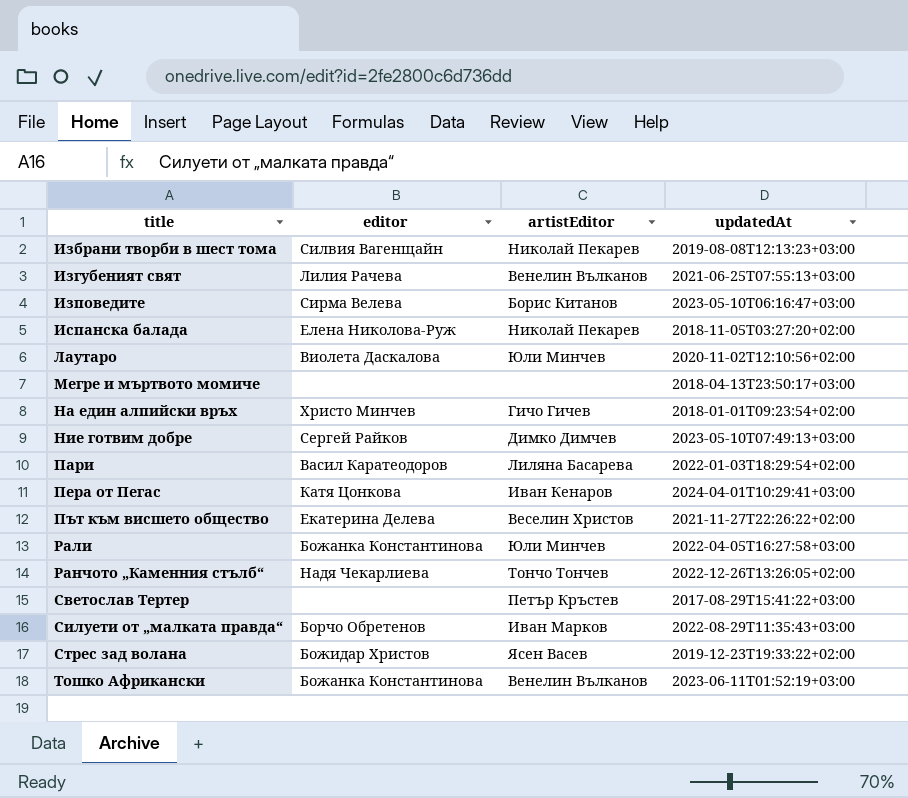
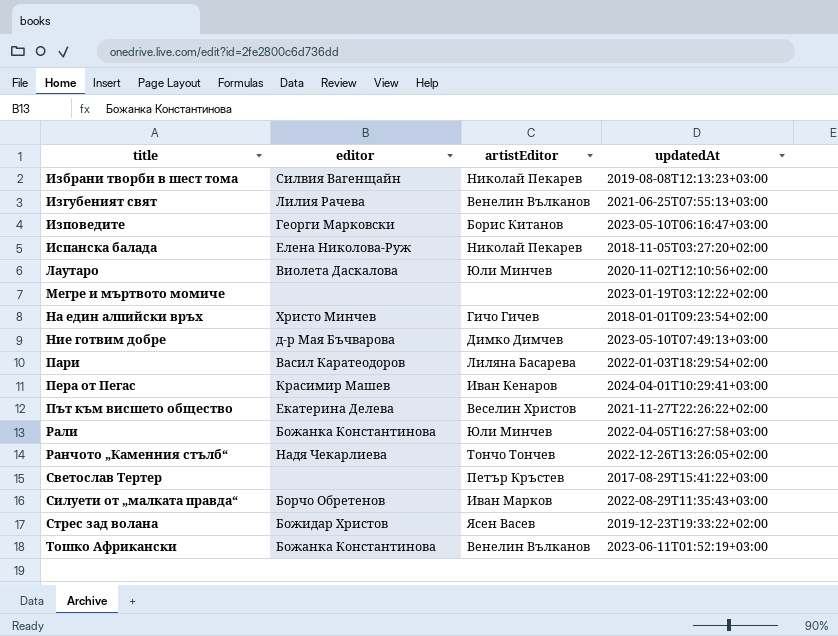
Изповедите | editor: Сирма Велева -> Георги Марковски
Мегре и мъртвото момиче | updatedAt: 2018-04-13T23:50:17+03:00 -> 2023-01-19T03:12:22+02:00
Ние готвим добре | editor: Сергей Райков -> д-р Мая Бъчварова
Пера от Пегас | editor: Катя Цонкова -> Красимир Машев

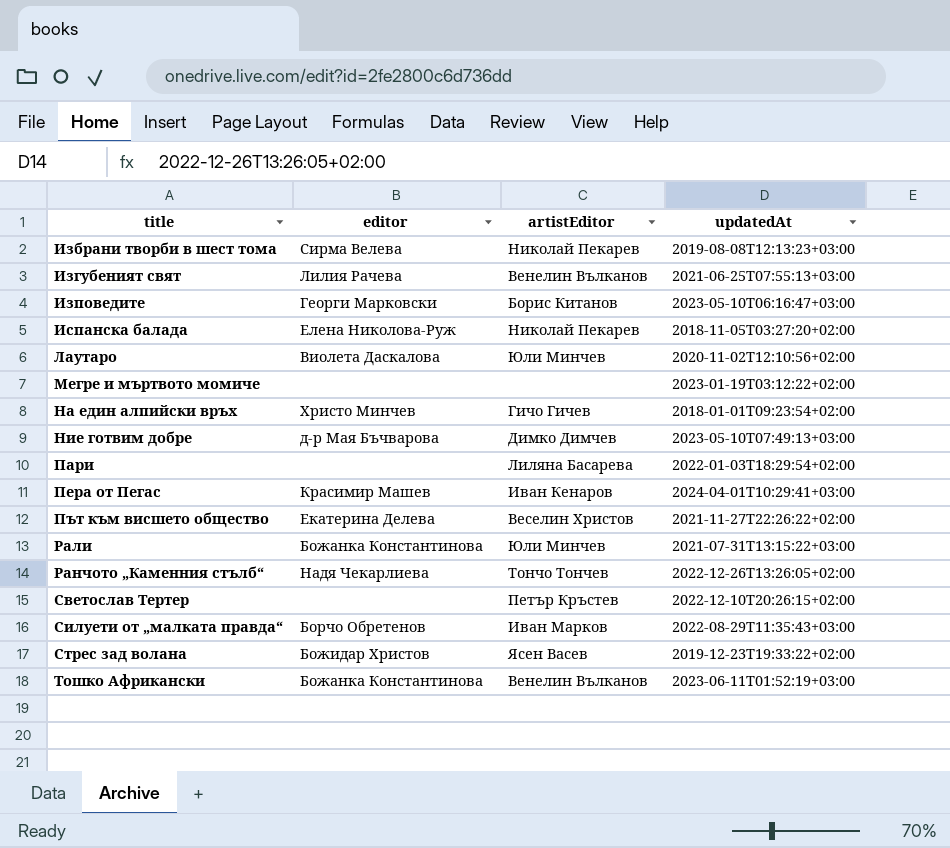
Избрани творби в шест тома | editor: Силвия Вагенщайн -> Сирма Велева
Пари | editor: Васил Каратеодоров -> none
Рали | updatedAt: 2022-04-05T16:27:58+03:00 -> 2021-07-31T13:15:22+03:00
Светослав Тертер | updatedAt: 2017-08-29T15:41:22+03:00 -> 2022-12-10T20:26:15+02:00

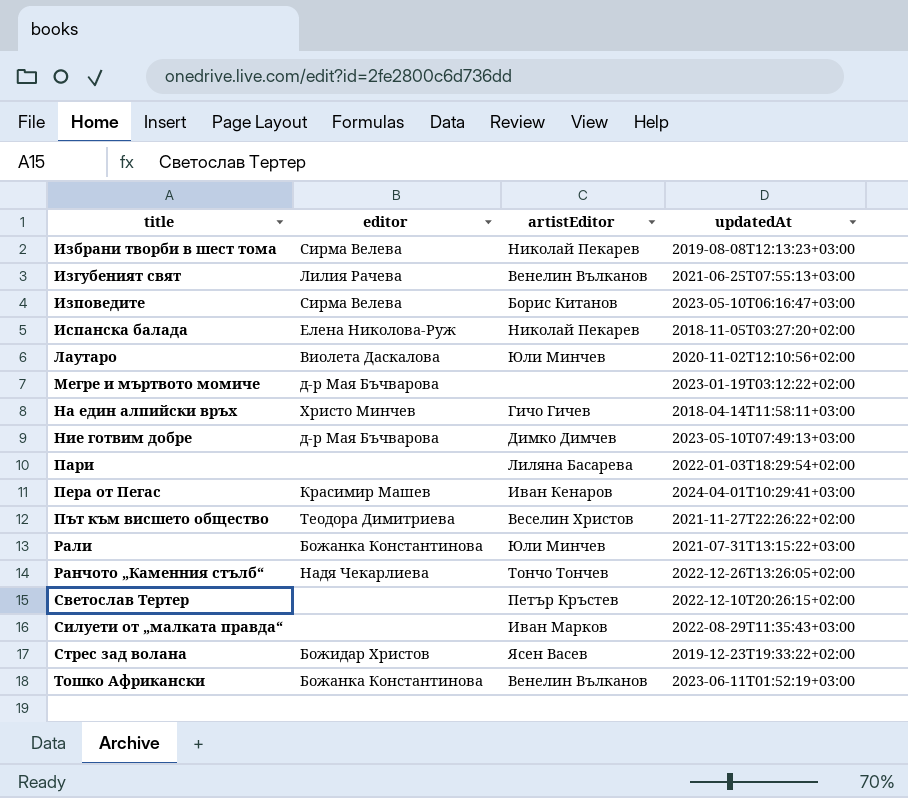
Изповедите | editor: Георги Марковски -> Сирма Велева
Мегре и мъртвото момиче | editor: none -> д-р Мая Бъчварова
На един алпийски връх | updatedAt: 2018-01-01T09:23:54+02:00 -> 2018-04-14T11:58:11+03:00
Път към висшето общество | editor: Екатерина Делева -> Теодора Димитриева
Силуети от „малката правда“ | editor: Борчо Обретенов -> none

